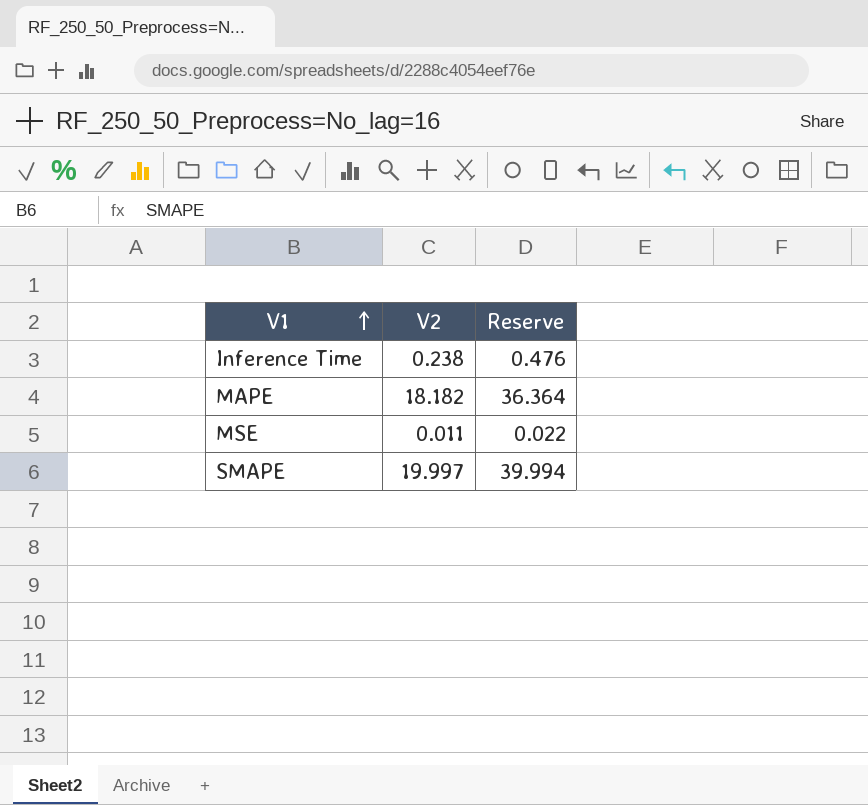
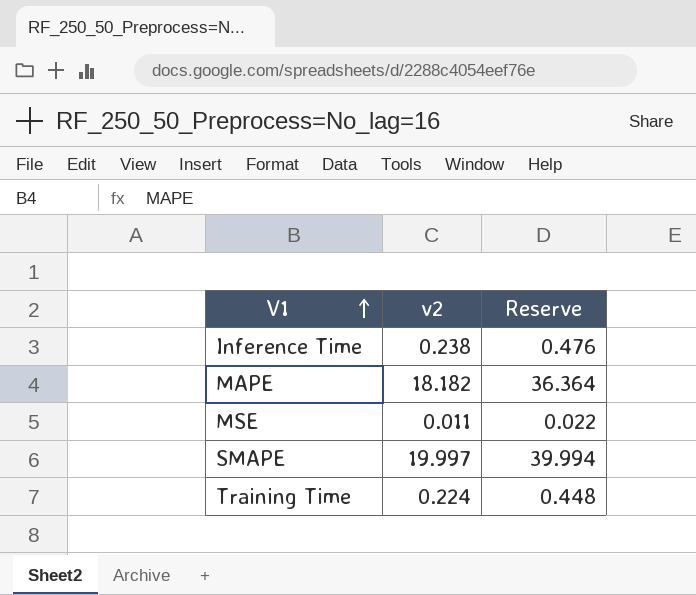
column name: V2 -> v2
row Training Time: none -> 0.224 | 0.448

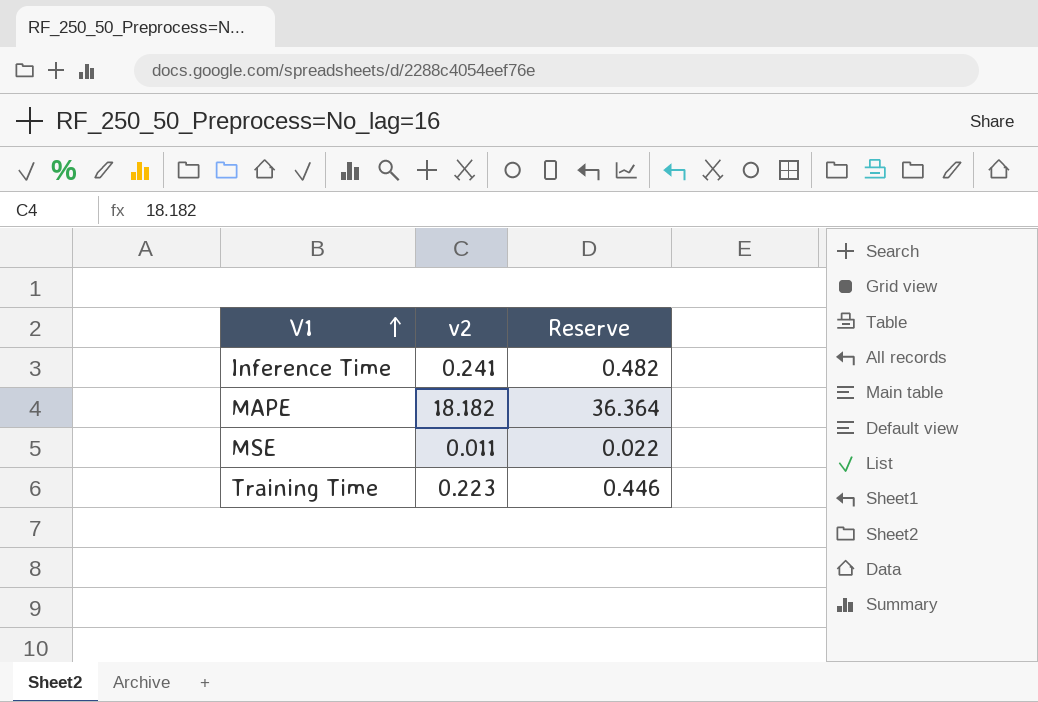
row SMAPE: 19.997 | 39.994 -> none
Inference Time | v2: 0.238 -> 0.241
Inference Time | Reserve: 0.476 -> 0.482
Training Time | v2: 0.224 -> 0.223
Training Time | Reserve: 0.448 -> 0.446

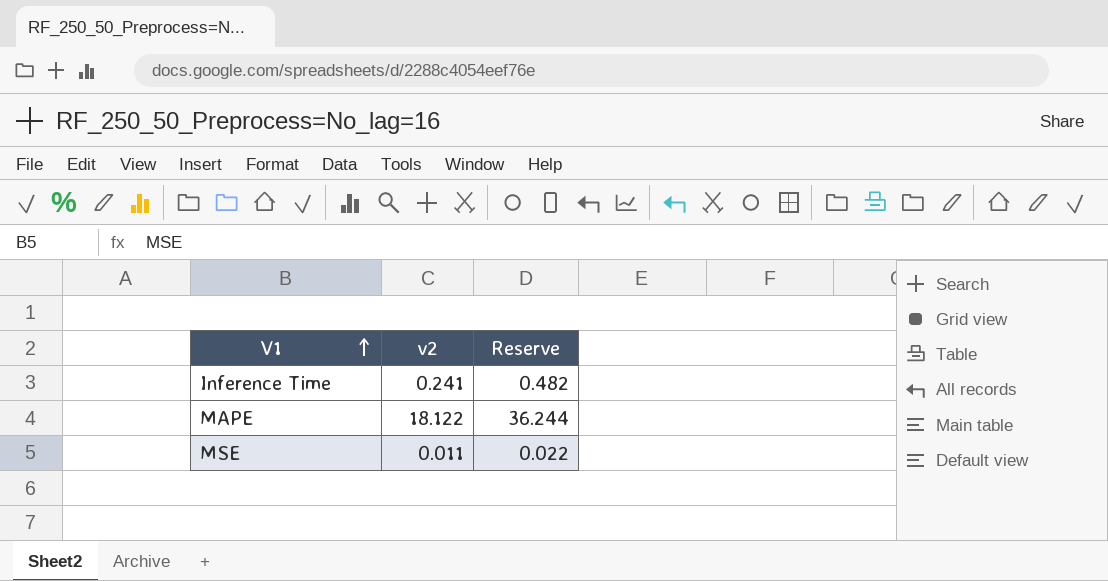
row Training Time: 0.223 | 0.446 -> none
MAPE | v2: 18.182 -> 18.122
MAPE | Reserve: 36.364 -> 36.244

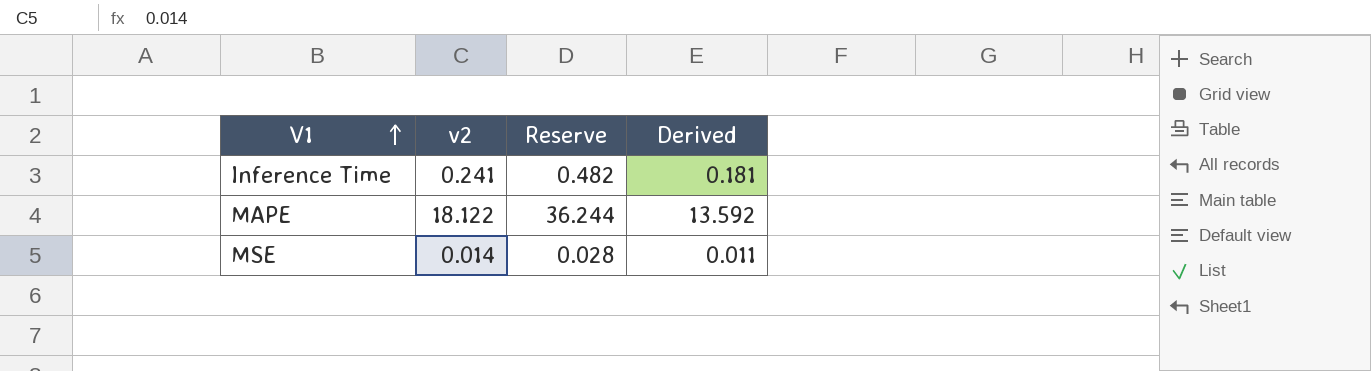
column Derived | formula: none -> [v2] * 0.75
MSE | v2: 0.011 -> 0.014
MSE | Reserve: 0.022 -> 0.028

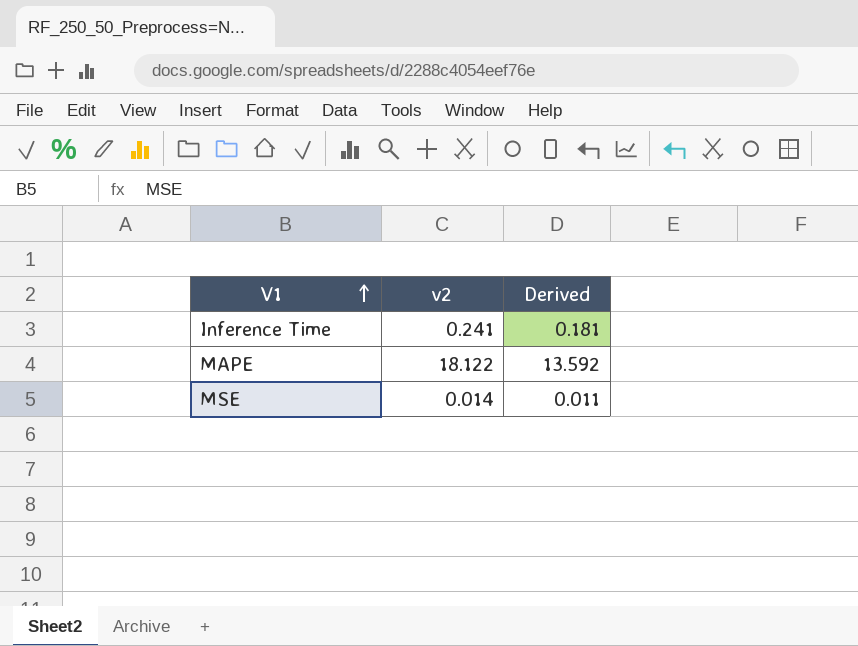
column Reserve | formula: [v2] * 2 -> none

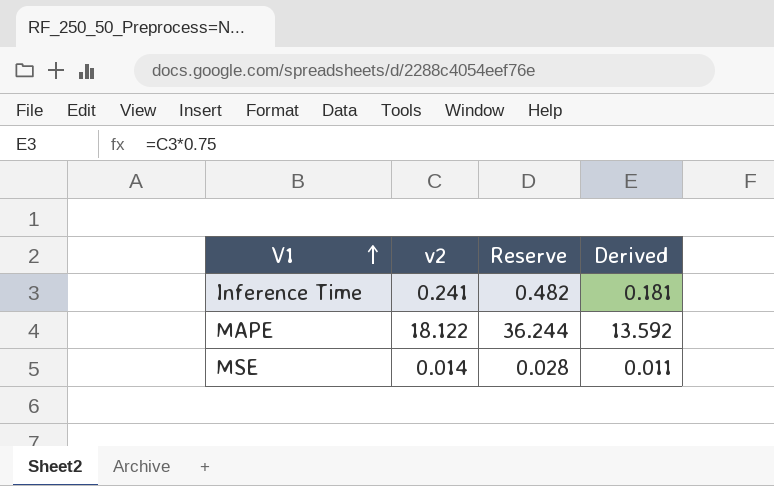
column Reserve | formula: none -> [v2] * 2

